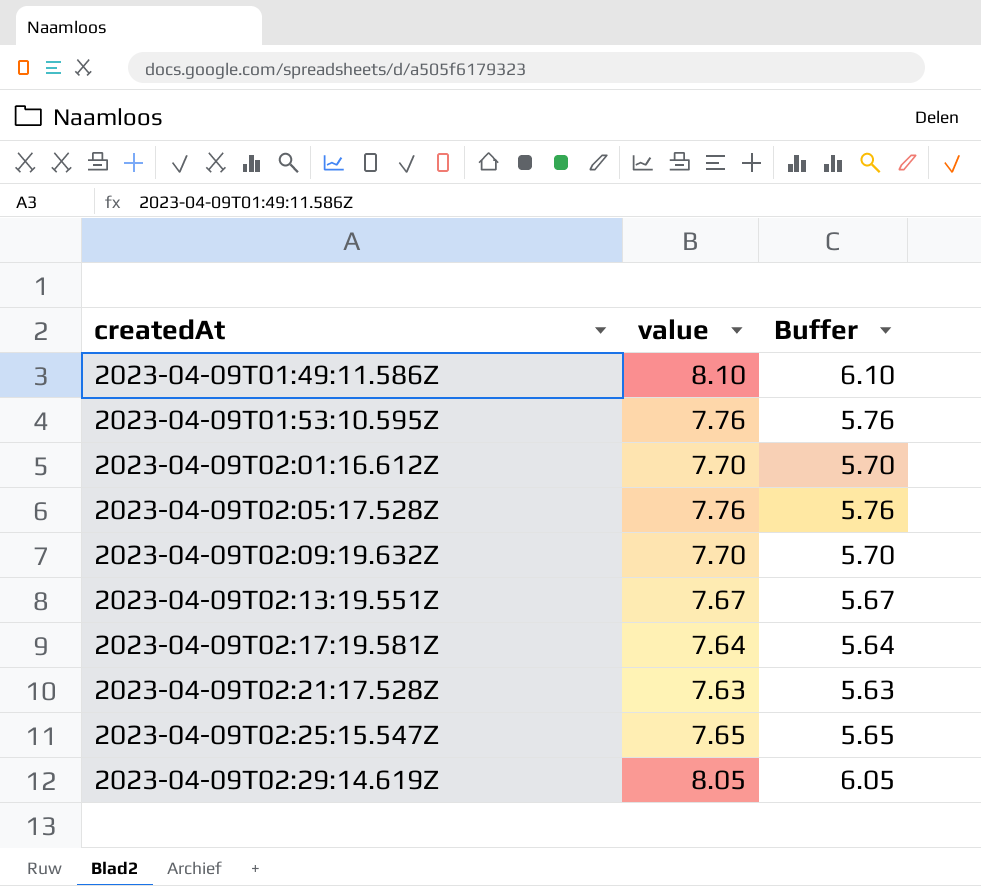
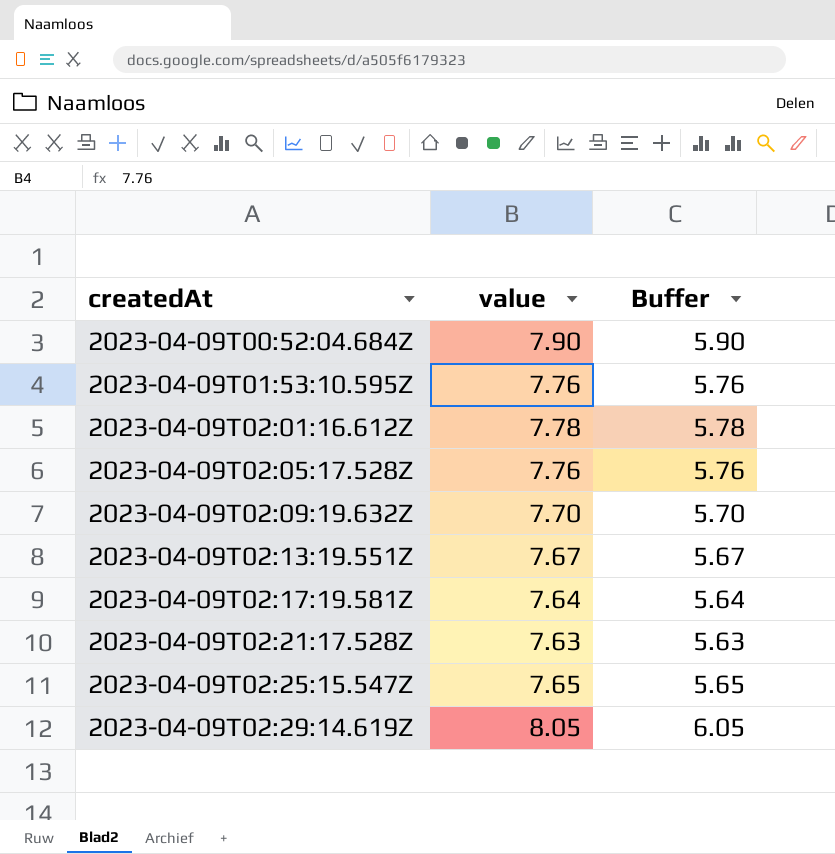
row 2023-04-09T01:49:11.586Z: 8.10 | 6.10 -> none
row 2023-04-09T00:52:04.684Z: none -> 7.90 | 5.90
2023-04-09T02:01:16.612Z | value: 7.70 -> 7.78
2023-04-09T02:01:16.612Z | Buffer: 5.70 -> 5.78

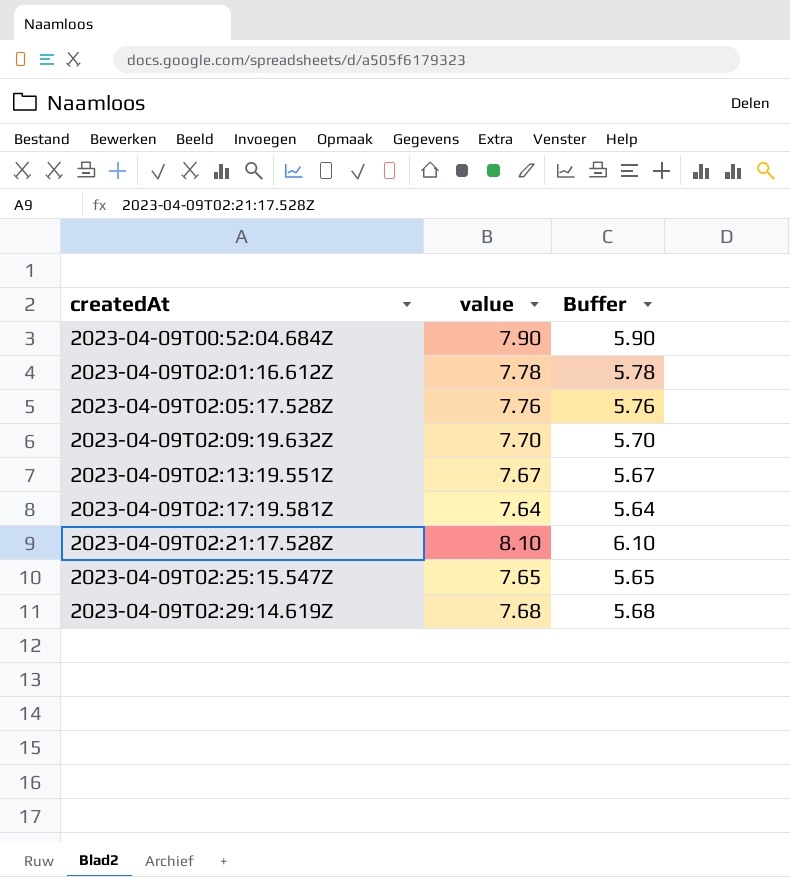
row 2023-04-09T01:53:10.595Z: 7.76 | 5.76 -> none
2023-04-09T02:21:17.528Z | value: 7.63 -> 8.10
2023-04-09T02:21:17.528Z | Buffer: 5.63 -> 6.10
2023-04-09T02:29:14.619Z | value: 8.05 -> 7.68
2023-04-09T02:29:14.619Z | Buffer: 6.05 -> 5.68

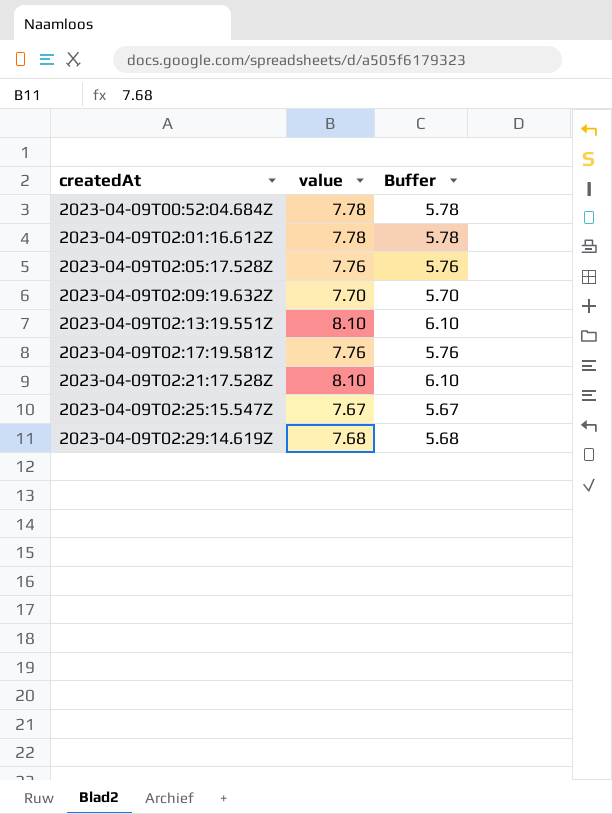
2023-04-09T00:52:04.684Z | value: 7.90 -> 7.78
2023-04-09T00:52:04.684Z | Buffer: 5.90 -> 5.78
2023-04-09T02:13:19.551Z | value: 7.67 -> 8.10
2023-04-09T02:13:19.551Z | Buffer: 5.67 -> 6.10
2023-04-09T02:17:19.581Z | value: 7.64 -> 7.76
2023-04-09T02:17:19.581Z | Buffer: 5.64 -> 5.76
2023-04-09T02:25:15.547Z | value: 7.65 -> 7.67
2023-04-09T02:25:15.547Z | Buffer: 5.65 -> 5.67

